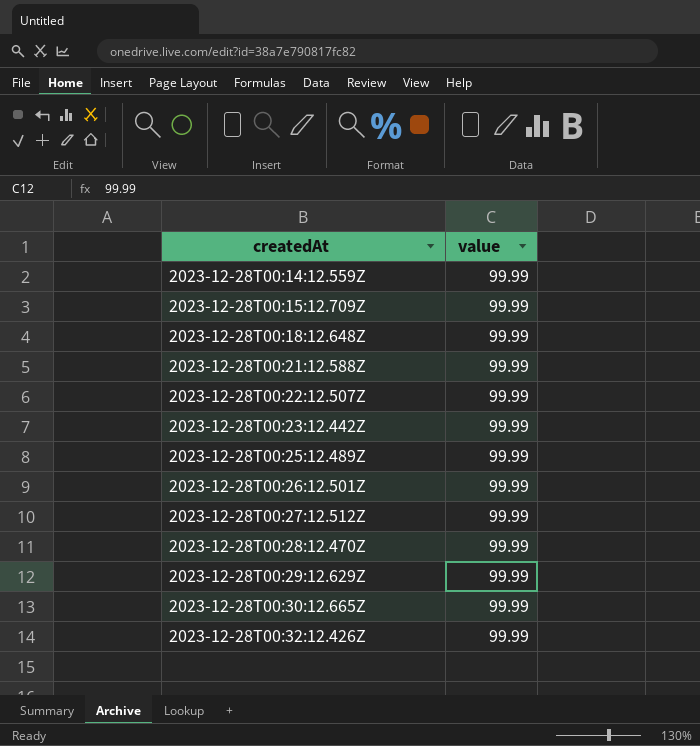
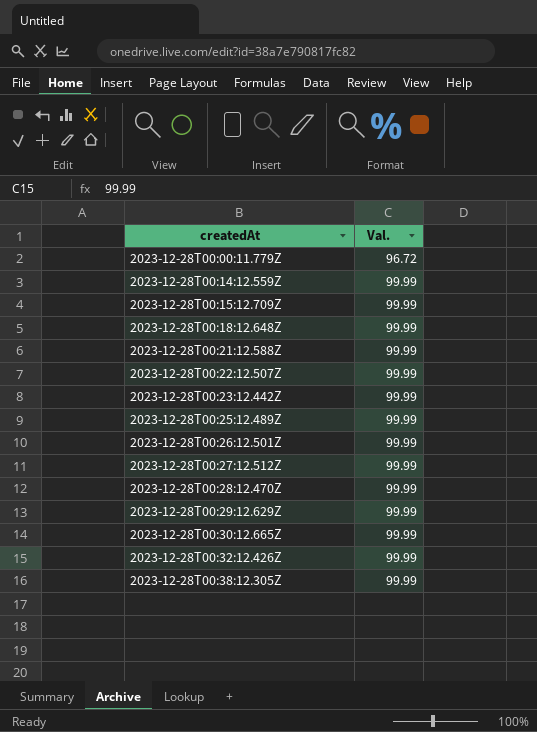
column name: value -> Val.
row 2023-12-28T00:00:11.779Z: none -> 96.72
row 2023-12-28T00:38:12.305Z: none -> 99.99

